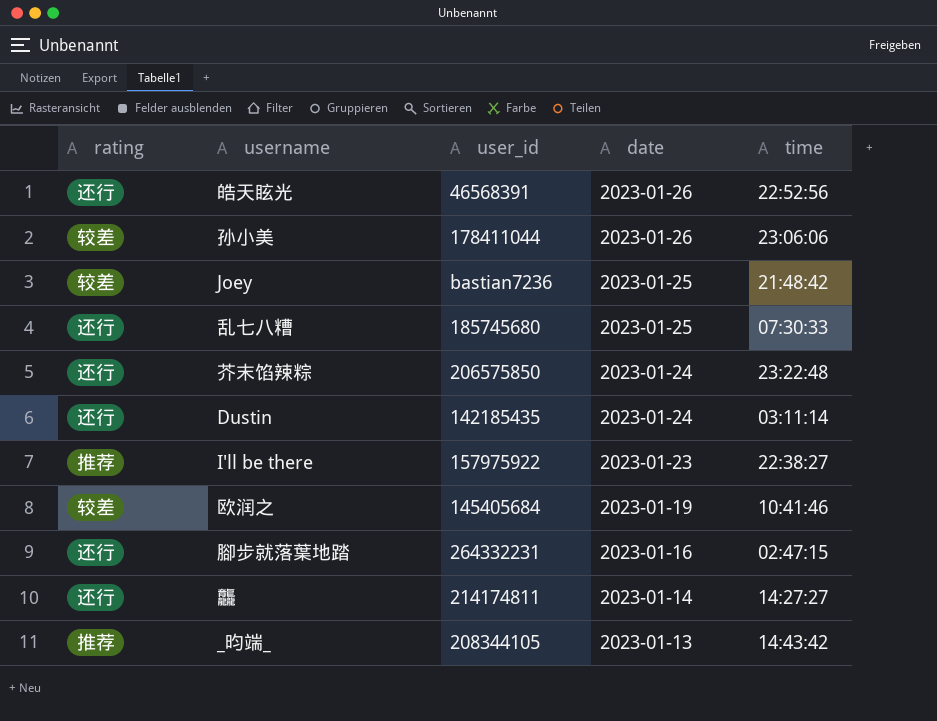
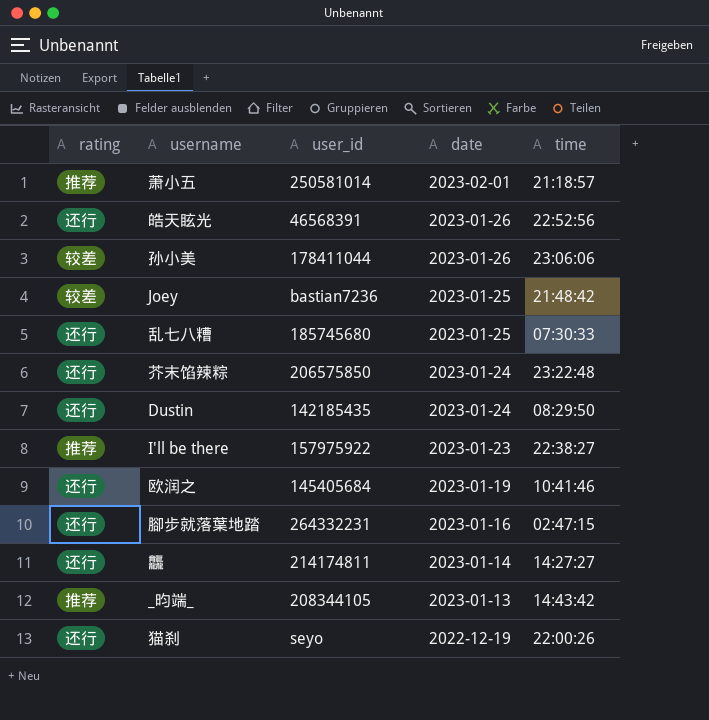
row 萧小五: none -> 推荐 | 250581014 | 2023-02-01 | 21:18:57
Dustin | time: 03:11:14 -> 08:29:50
欧润之 | rating: 较差 -> 还行
row 猫刹: none -> 还行 | seyo | 2022-12-19 | 22:00:26

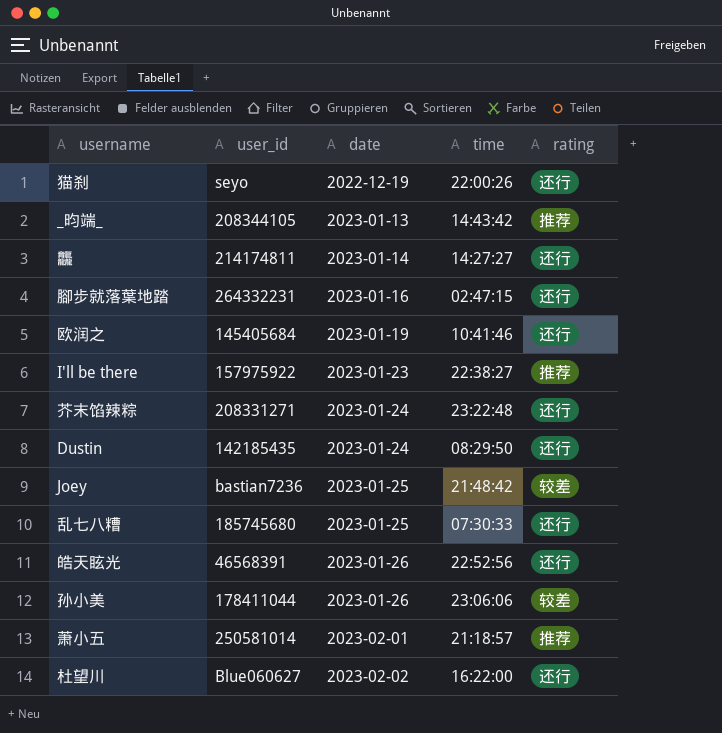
row order: date descending -> date ascending
column rating | position: 1 -> 5
芥末馅辣粽 | user_id: 206575850 -> 208331271
row 杜望川: none -> Blue060627 | 2023-02-02 | 16:22:00 | 还行

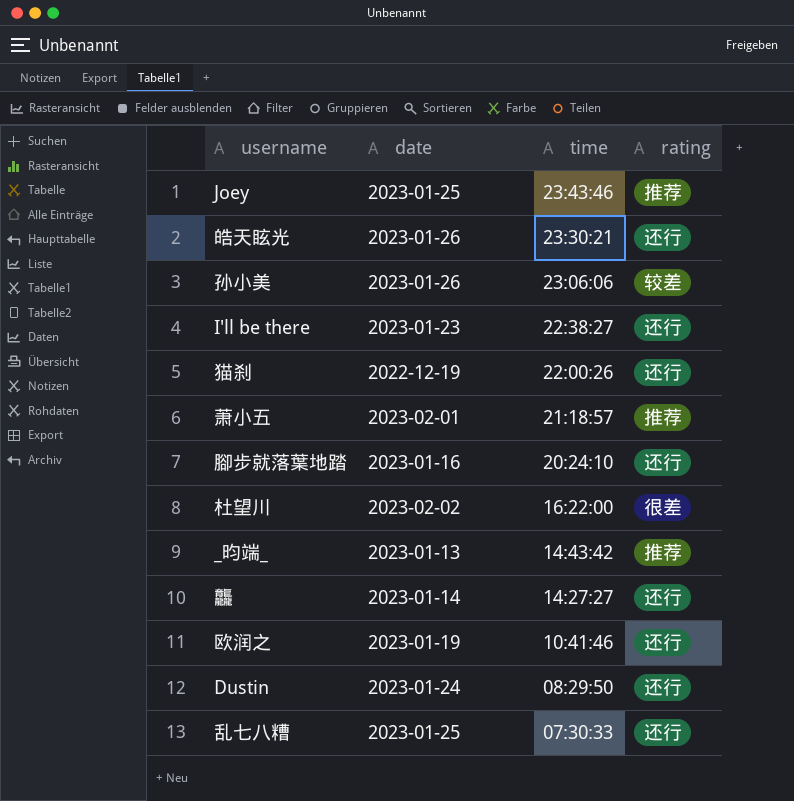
row order: date ascending -> time descending
column user_id | position: 2 -> none
row 芥末馅辣粽: 208331271 | 2023-01-24 | 23:22:48 | 还行 -> none
Joey | time: 21:48:42 -> 23:43:46
Joey | rating: 较差 -> 推荐
皓天眩光 | time: 22:52:56 -> 23:30:21
I'll be there | rating: 推荐 -> 还行
腳步就落葉地踏 | time: 02:47:15 -> 20:24:10
杜望川 | rating: 还行 -> 很差

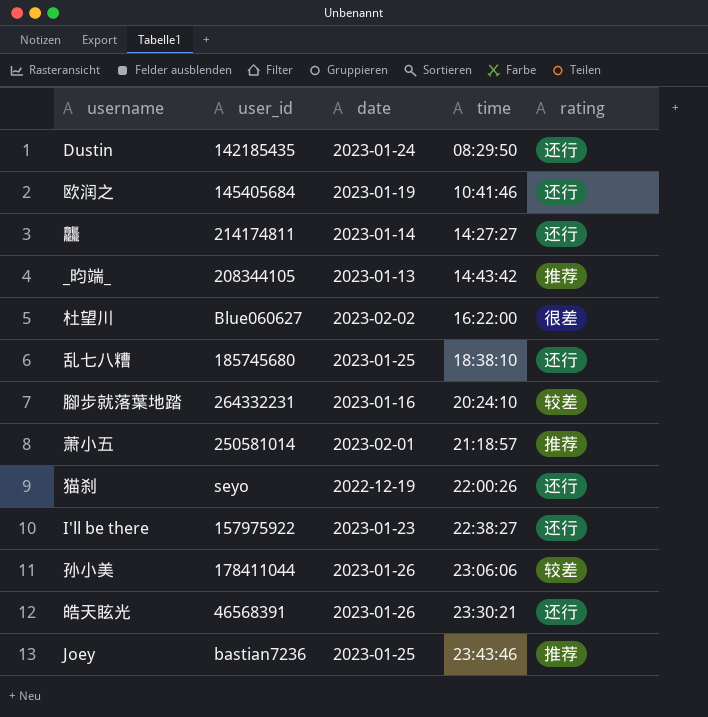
row order: time descending -> time ascending
column user_id | position: none -> 2
乱七八糟 | time: 07:30:33 -> 18:38:10
腳步就落葉地踏 | rating: 还行 -> 较差

